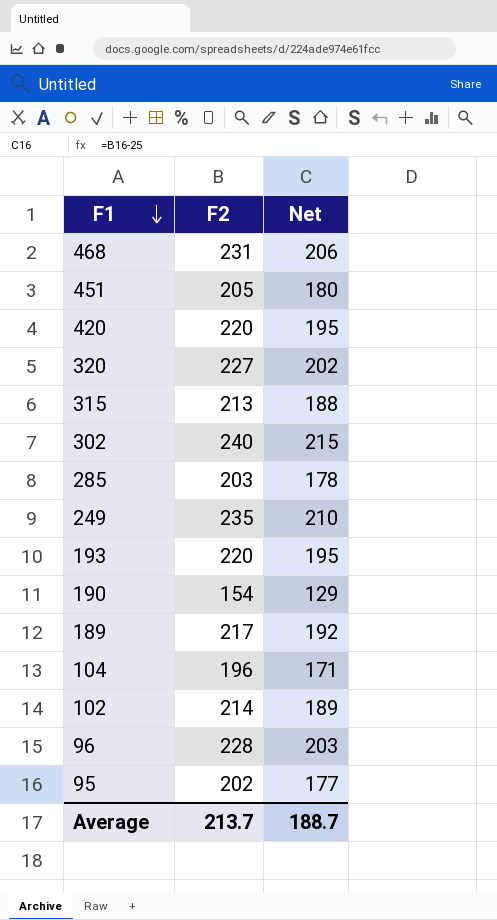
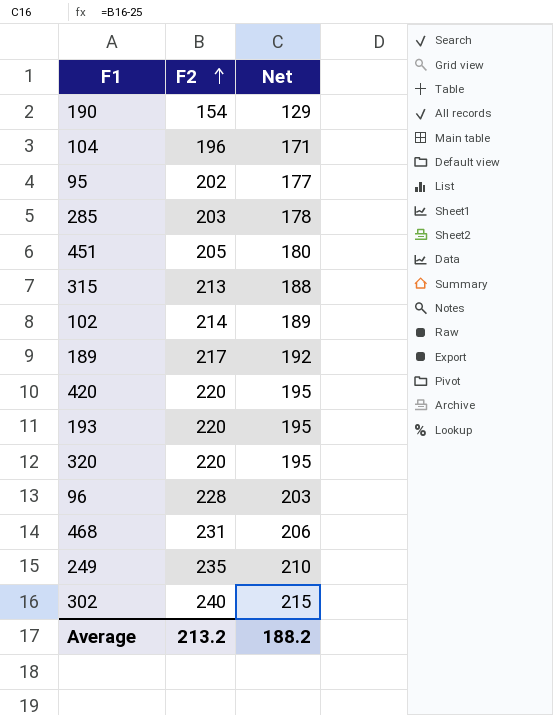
row order: F1 descending -> F2 ascending
320 | F2: 227 -> 220
320 | Net: 202 -> 195
Average | F2: 213.7 -> 213.2
Average | Net: 188.7 -> 188.2

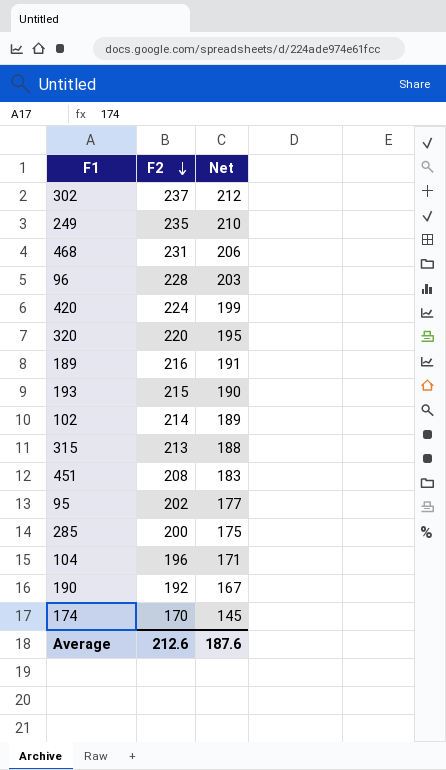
row order: F2 ascending -> F2 descending
302 | F2: 240 -> 237
302 | Net: 215 -> 212
420 | F2: 220 -> 224
420 | Net: 195 -> 199
189 | F2: 217 -> 216
189 | Net: 192 -> 191
193 | F2: 220 -> 215
193 | Net: 195 -> 190
451 | F2: 205 -> 208
451 | Net: 180 -> 183
285 | F2: 203 -> 200
285 | Net: 178 -> 175
190 | F2: 154 -> 192
190 | Net: 129 -> 167
row 174: none -> 170 | 145
Average | F2: 213.2 -> 212.6
Average | Net: 188.2 -> 187.6

